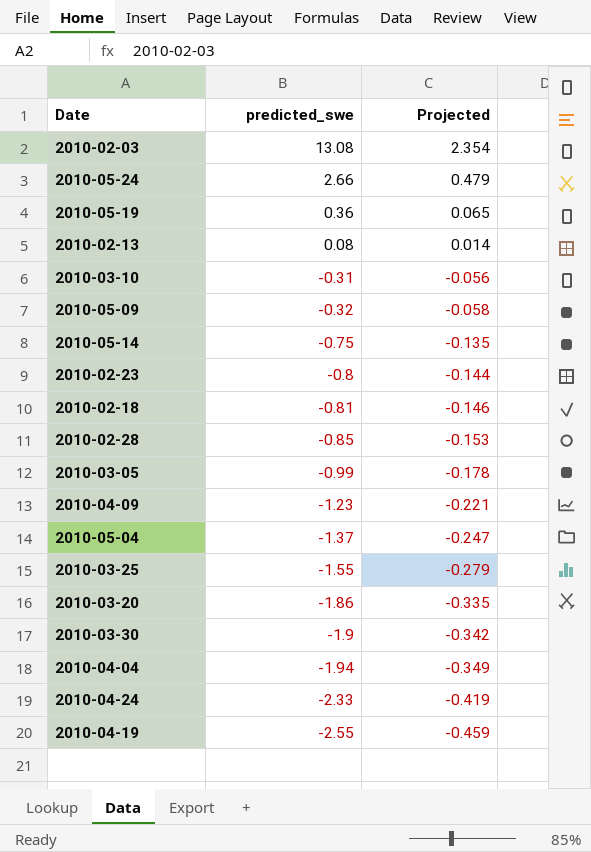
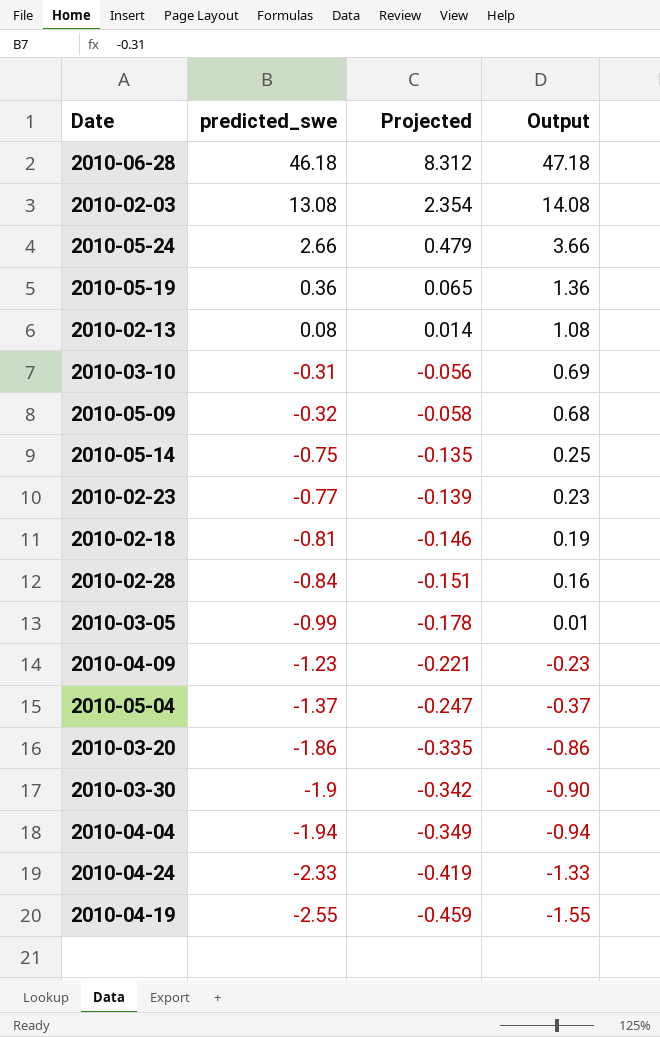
column Output | formula: none -> [predicted_swe] + 1
row 2010-03-25: -1.55 | -0.279 -> none
row 2010-06-28: none -> 46.18 | 8.312 | 47.18
2010-02-23 | predicted_swe: -0.8 -> -0.77
2010-02-23 | Projected: -0.144 -> -0.139
2010-02-28 | predicted_swe: -0.85 -> -0.84
2010-02-28 | Projected: -0.153 -> -0.151

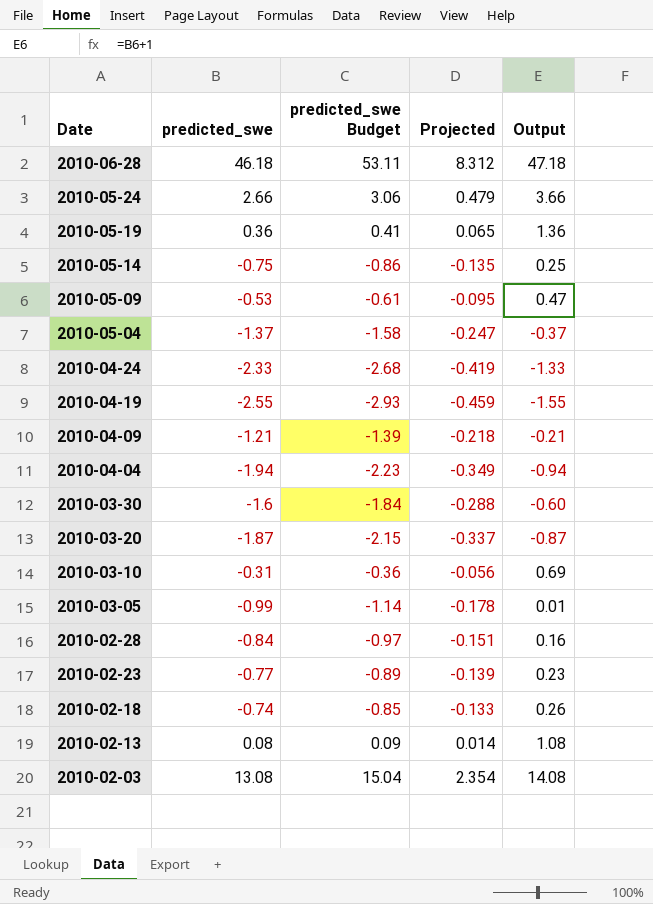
row order: predicted_swe descending -> Date descending
column predicted_swe Budget | formula: none -> [predicted_swe] * 1.15
2010-05-09 | predicted_swe: -0.32 -> -0.53
2010-05-09 | Projected: -0.058 -> -0.095
2010-05-09 | Output: 0.68 -> 0.47
2010-04-09 | predicted_swe: -1.23 -> -1.21
2010-04-09 | Projected: -0.221 -> -0.218
2010-04-09 | Output: -0.23 -> -0.21
2010-03-30 | predicted_swe: -1.9 -> -1.6
2010-03-30 | Projected: -0.342 -> -0.288
2010-03-30 | Output: -0.90 -> -0.60
2010-03-20 | predicted_swe: -1.86 -> -1.87
2010-03-20 | Projected: -0.335 -> -0.337
2010-03-20 | Output: -0.86 -> -0.87
2010-02-18 | predicted_swe: -0.81 -> -0.74
2010-02-18 | Projected: -0.146 -> -0.133
2010-02-18 | Output: 0.19 -> 0.26

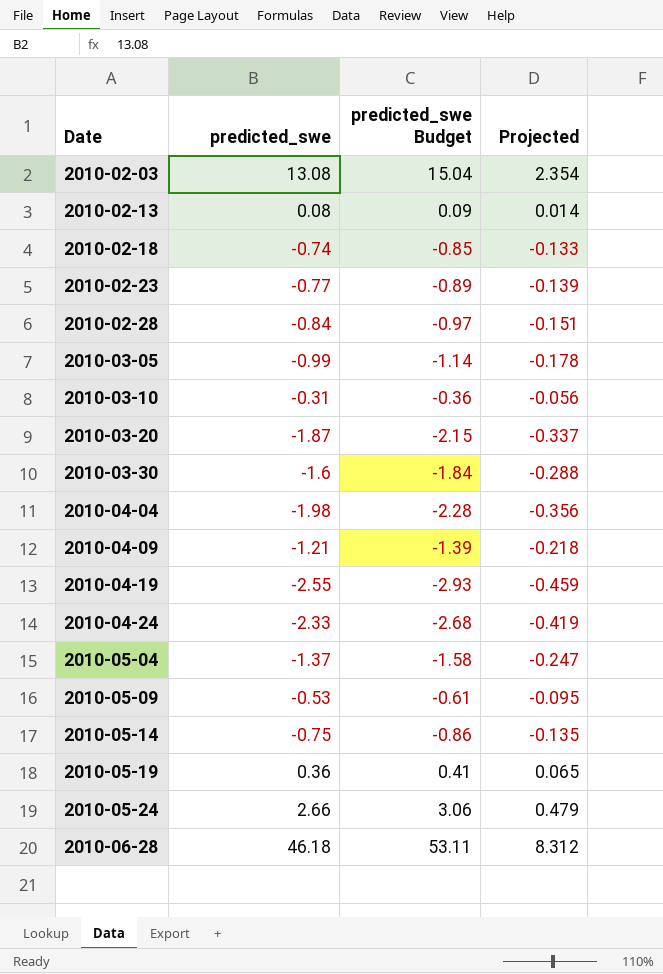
row order: Date descending -> Date ascending
column Output | formula: [predicted_swe] + 1 -> none
2010-04-04 | predicted_swe: -1.94 -> -1.98
2010-04-04 | predicted_swe Budget: -2.23 -> -2.28
2010-04-04 | Projected: -0.349 -> -0.356

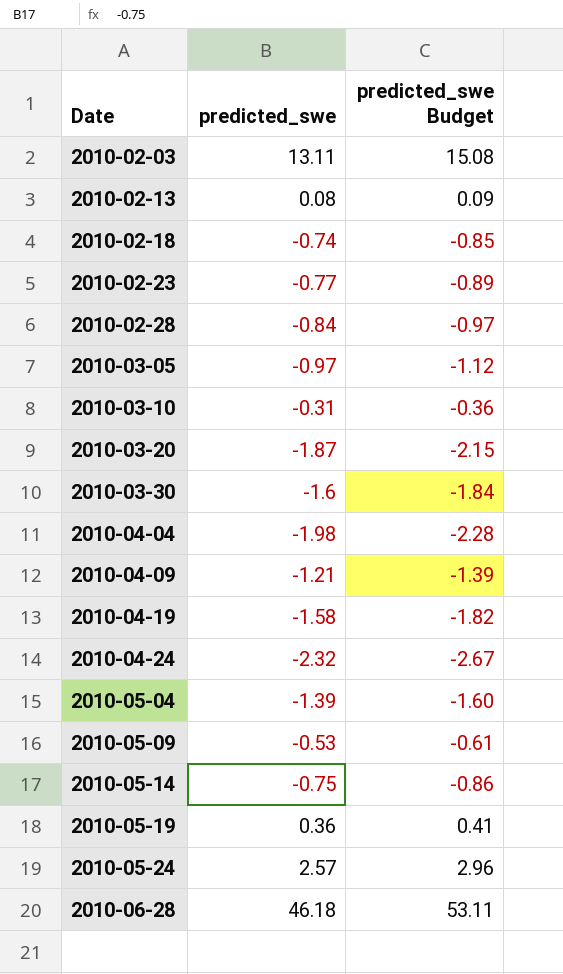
column Projected | formula: [predicted_swe] * 0.18 -> none
2010-02-03 | predicted_swe: 13.08 -> 13.11
2010-02-03 | predicted_swe Budget: 15.04 -> 15.08
2010-03-05 | predicted_swe: -0.99 -> -0.97
2010-03-05 | predicted_swe Budget: -1.14 -> -1.12
2010-04-19 | predicted_swe: -2.55 -> -1.58
2010-04-19 | predicted_swe Budget: -2.93 -> -1.82
2010-04-24 | predicted_swe: -2.33 -> -2.32
2010-04-24 | predicted_swe Budget: -2.68 -> -2.67
2010-05-04 | predicted_swe: -1.37 -> -1.39
2010-05-04 | predicted_swe Budget: -1.58 -> -1.60
2010-05-24 | predicted_swe: 2.66 -> 2.57
2010-05-24 | predicted_swe Budget: 3.06 -> 2.96

